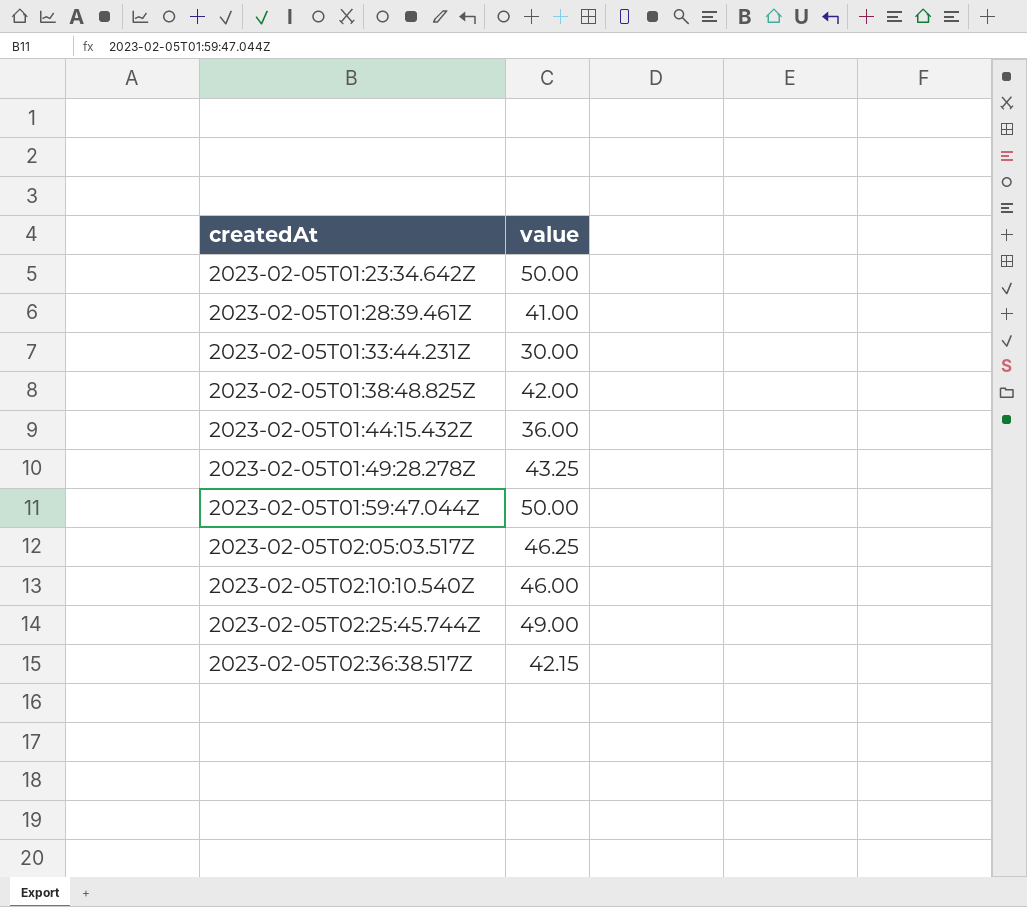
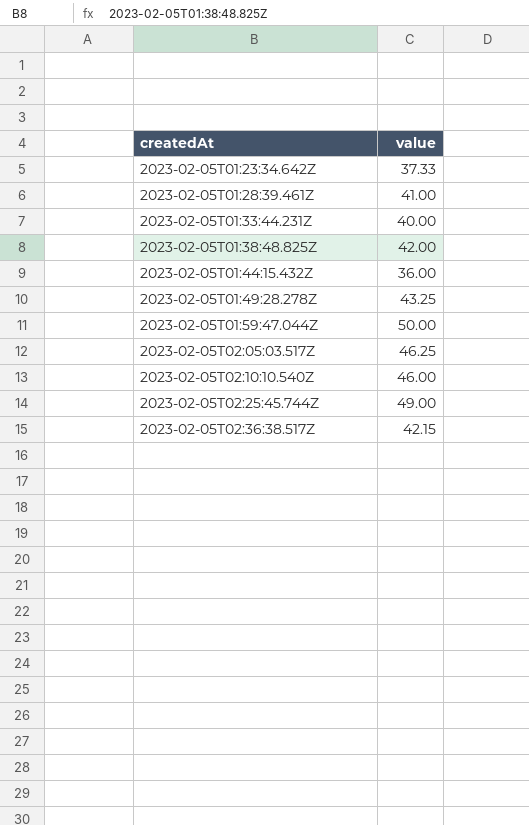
2023-02-05T01:23:34.642Z | value: 50.00 -> 37.33
2023-02-05T01:33:44.231Z | value: 30.00 -> 40.00

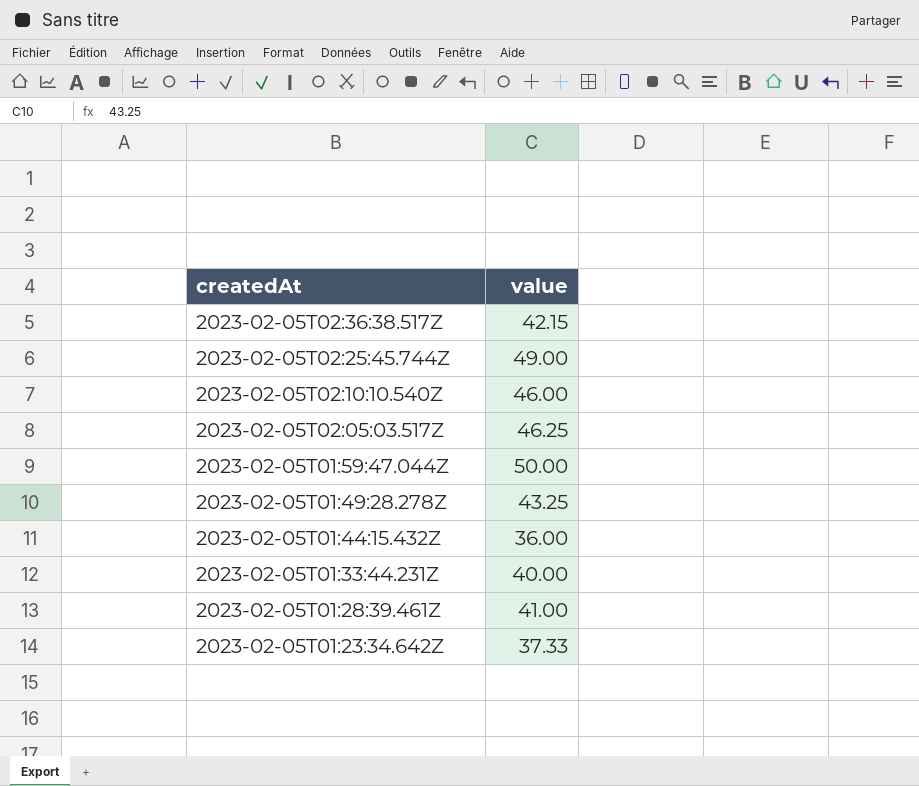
row order: createdAt ascending -> createdAt descending
row 2023-02-05T01:38:48.825Z: 42.00 -> none

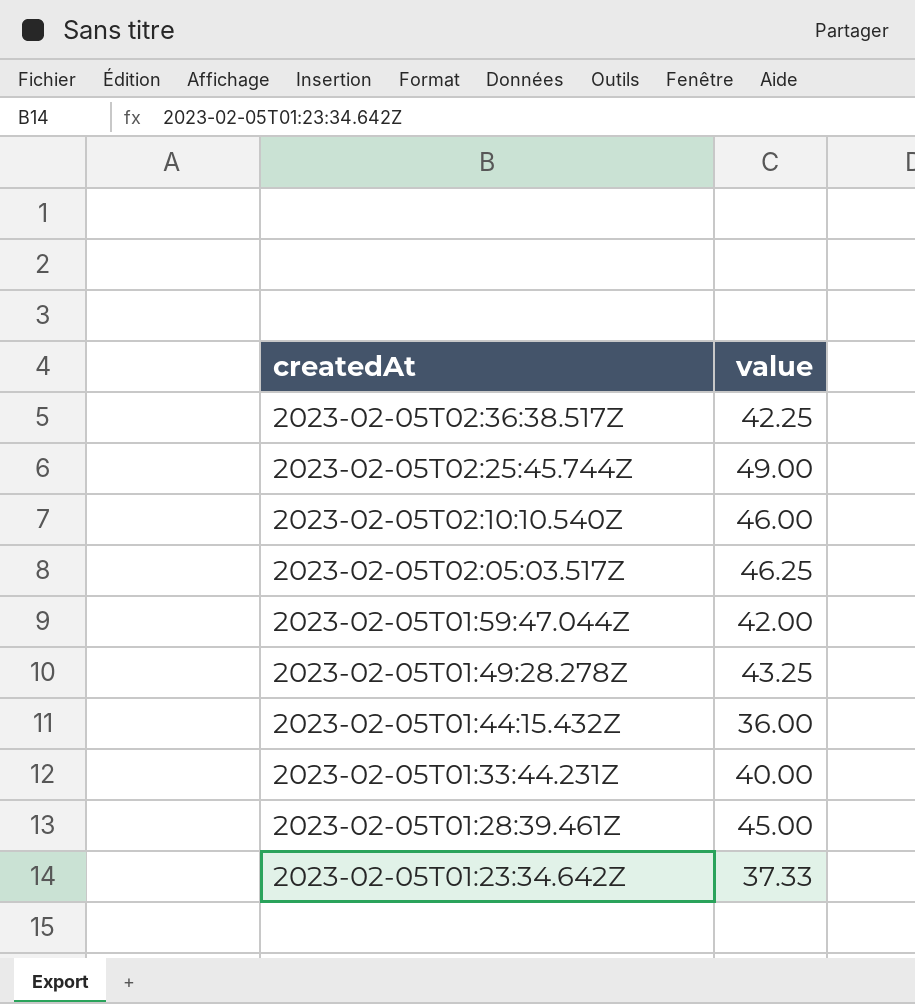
2023-02-05T02:36:38.517Z | value: 42.15 -> 42.25
2023-02-05T01:59:47.044Z | value: 50.00 -> 42.00
2023-02-05T01:28:39.461Z | value: 41.00 -> 45.00

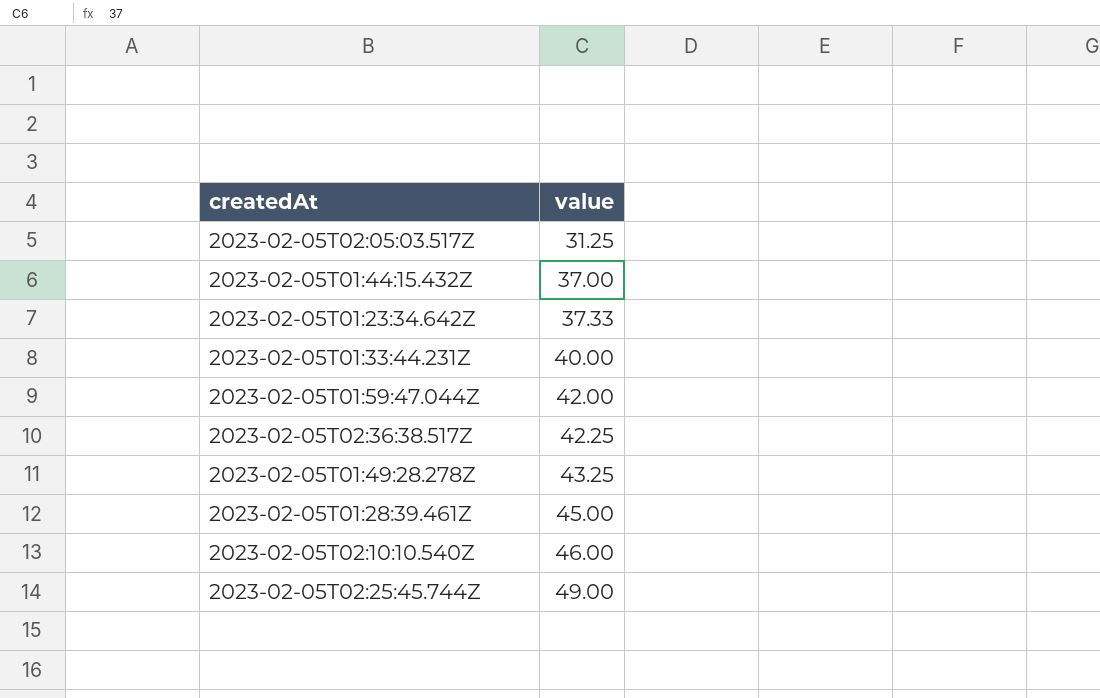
row order: createdAt descending -> value ascending
2023-02-05T02:05:03.517Z | value: 46.25 -> 31.25
2023-02-05T01:44:15.432Z | value: 36.00 -> 37.00

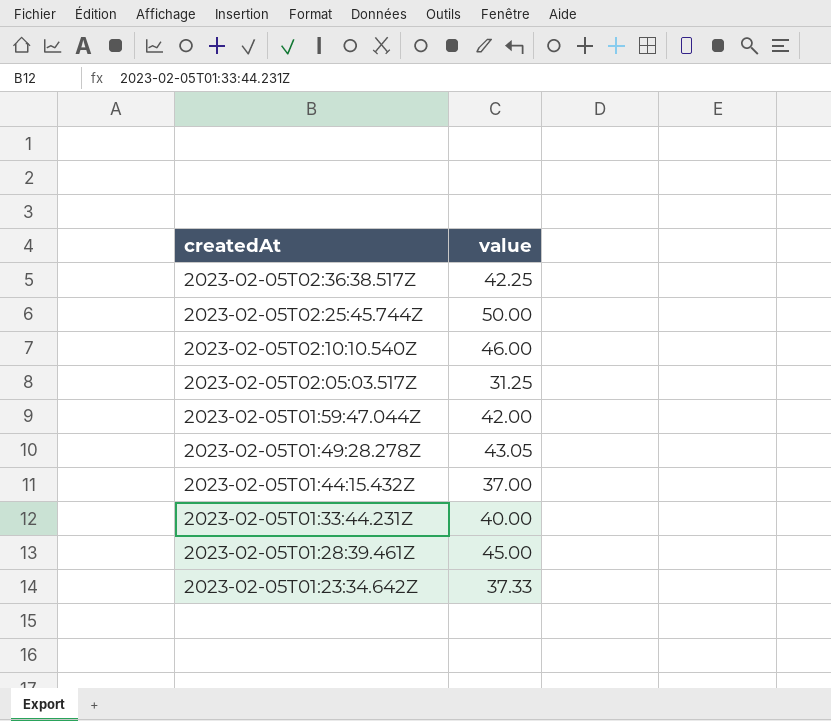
row order: value ascending -> createdAt descending
2023-02-05T02:25:45.744Z | value: 49.00 -> 50.00
2023-02-05T01:49:28.278Z | value: 43.25 -> 43.05

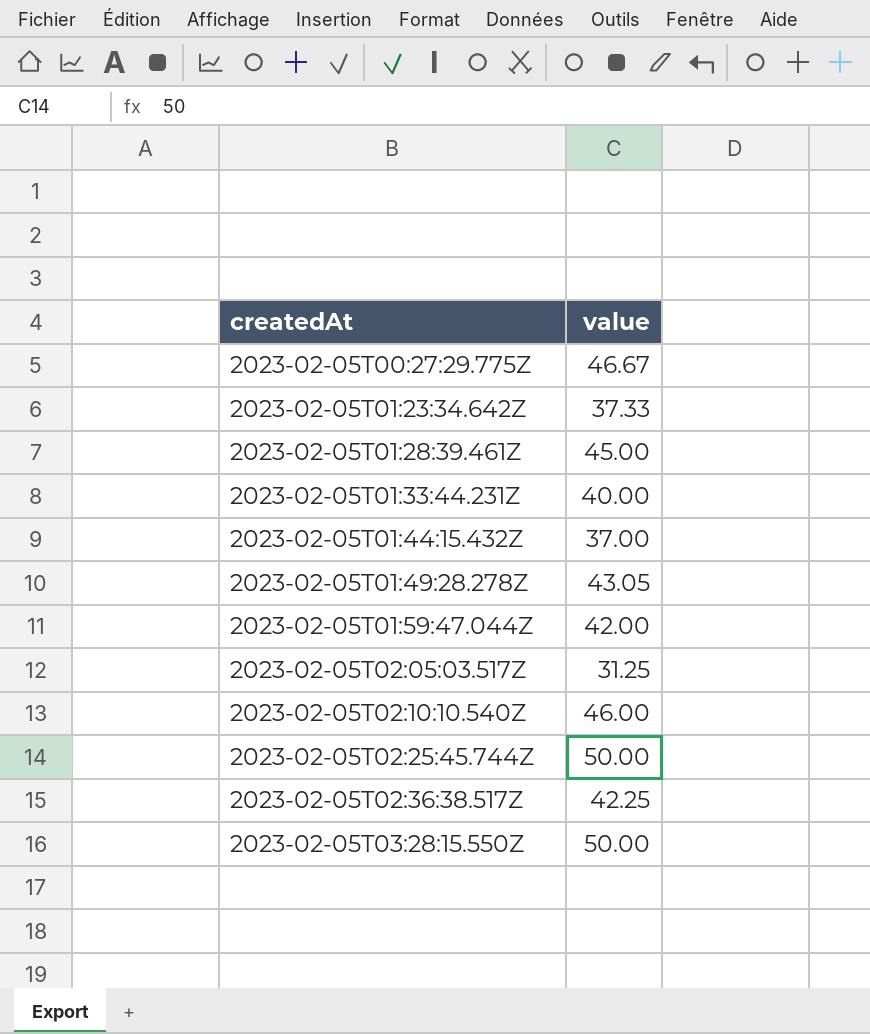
row order: createdAt descending -> createdAt ascending
row 2023-02-05T00:27:29.775Z: none -> 46.67
row 2023-02-05T03:28:15.550Z: none -> 50.00

